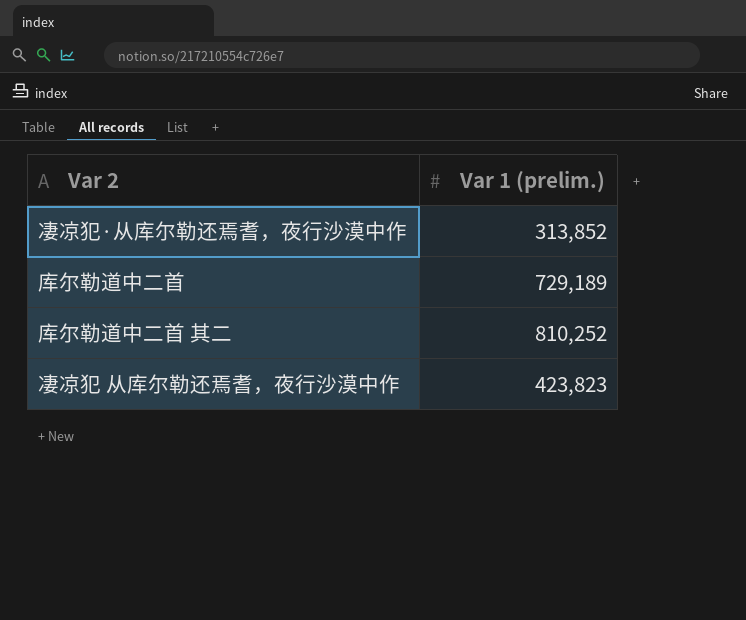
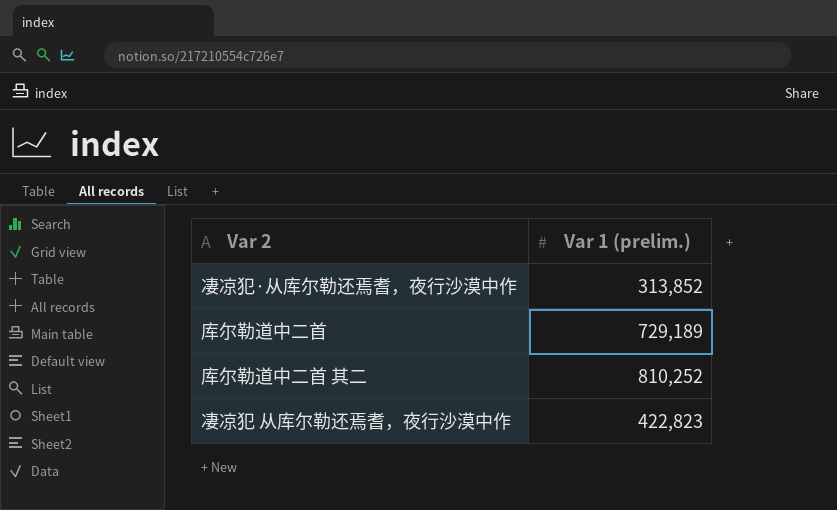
凄凉犯 从库尔勒还焉耆，夜行沙漠中作 | Var 1 (prelim.): 423,823 -> 422,823

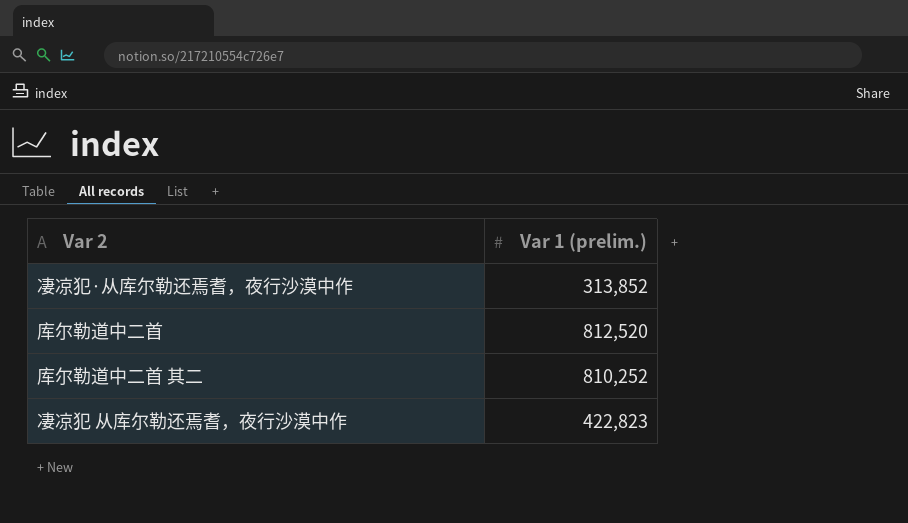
库尔勒道中二首 | Var 1 (prelim.): 729,189 -> 812,520

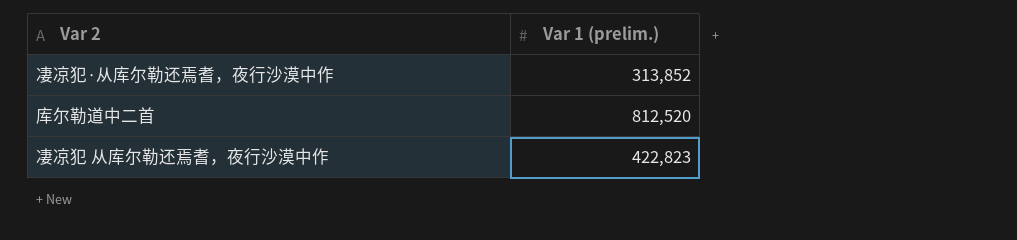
row 库尔勒道中二首 其二: 810,252 -> none

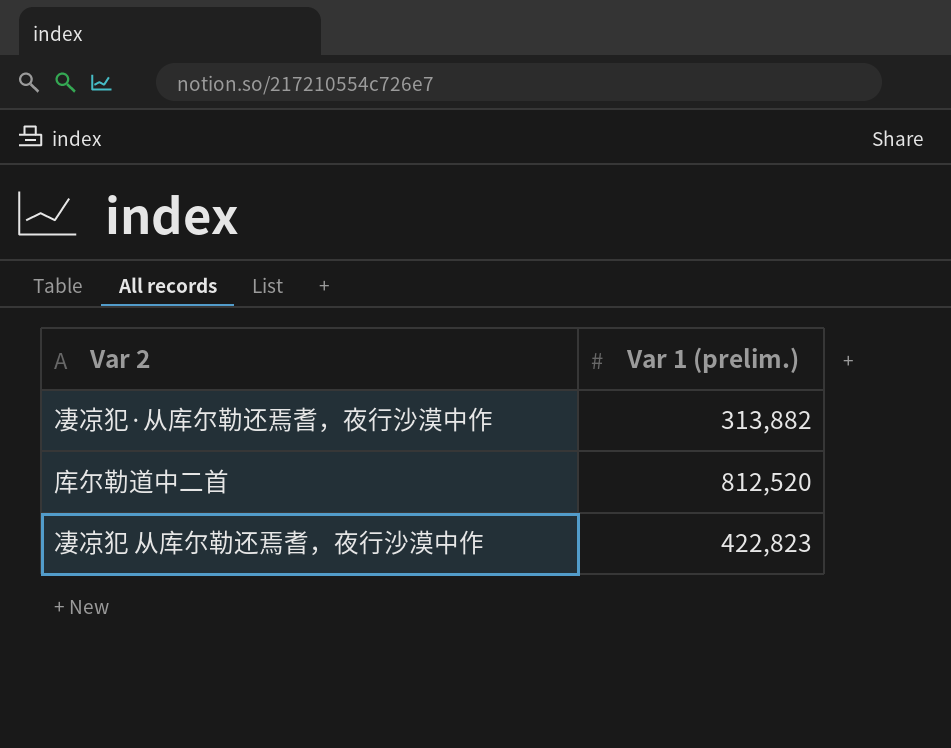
凄凉犯·从库尔勒还焉耆，夜行沙漠中作 | Var 1 (prelim.): 313,852 -> 313,882

